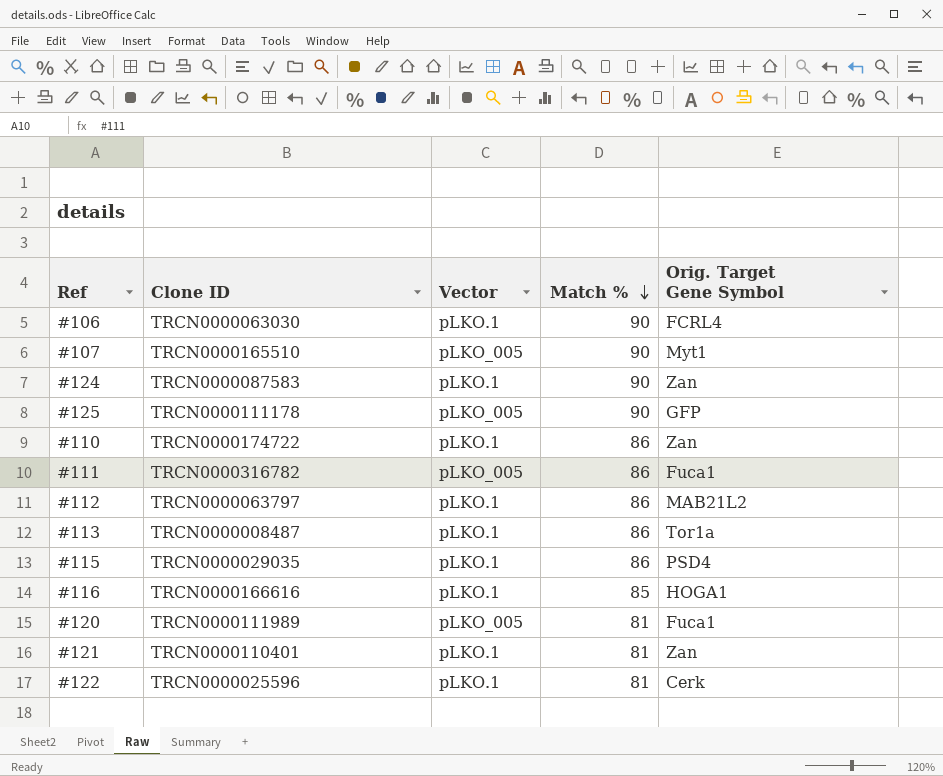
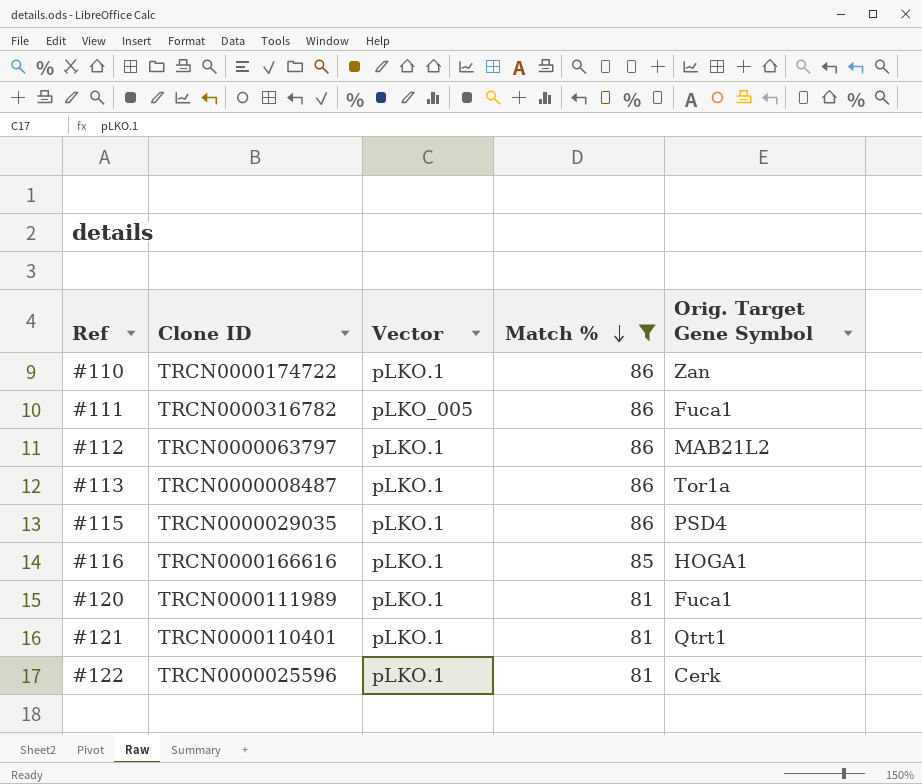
filter: none -> Match % != 90
#120 | Vector: pLKO_005 -> pLKO.1
#121 | Orig. Target Gene Symbol: Zan -> Qtrt1

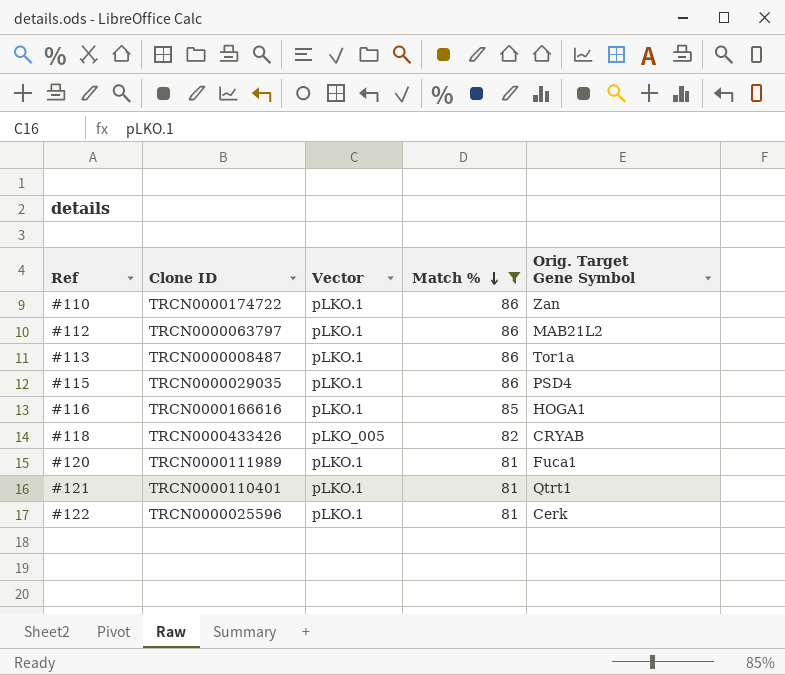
row #111: TRCN0000316782 | pLKO_005 | 86 | Fuca1 -> none
row #118: none -> TRCN0000433426 | pLKO_005 | 82 | CRYAB

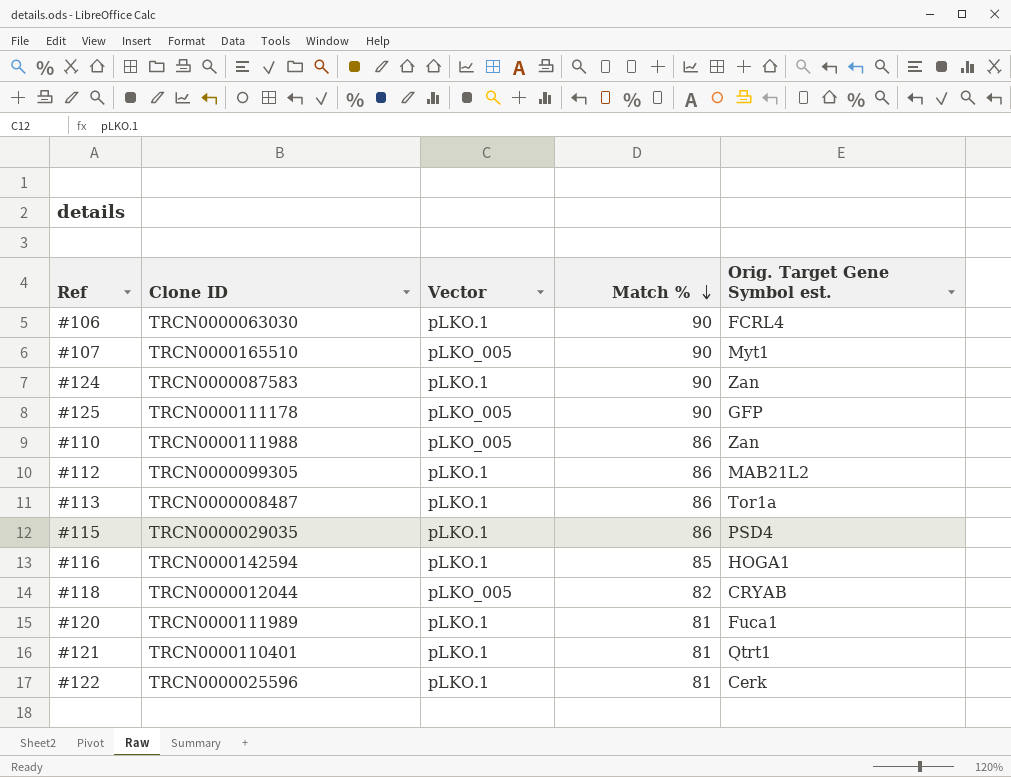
filter: Match % != 90 -> none
column name: Orig. Target Gene Symbol -> Orig. Target Gene Symbol est.
#110 | Clone ID: TRCN0000174722 -> TRCN0000111988
#110 | Vector: pLKO.1 -> pLKO_005
#112 | Clone ID: TRCN0000063797 -> TRCN0000099305
#116 | Clone ID: TRCN0000166616 -> TRCN0000142594
#118 | Clone ID: TRCN0000433426 -> TRCN0000012044

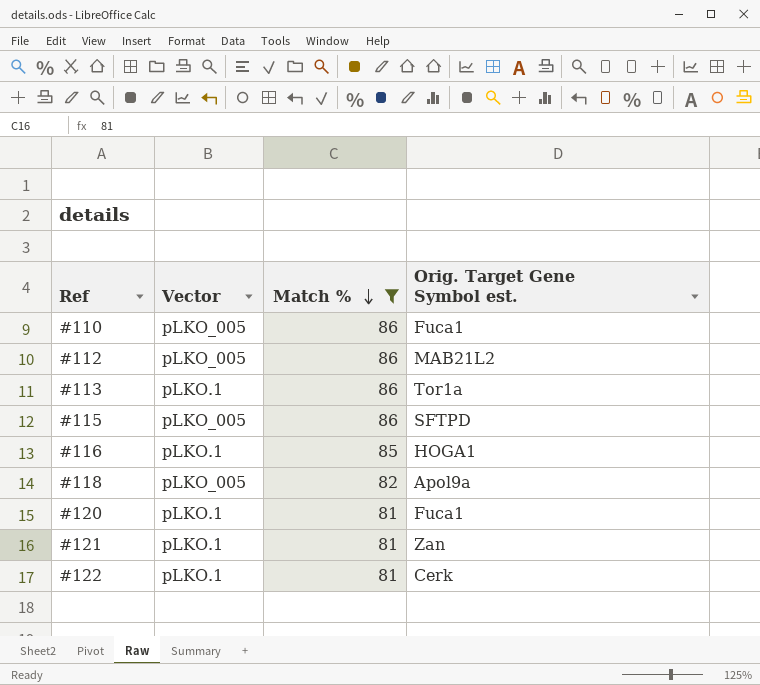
filter: none -> Match % != 90
column Clone ID | position: 2 -> none
#110 | Orig. Target Gene Symbol est.: Zan -> Fuca1
#112 | Vector: pLKO.1 -> pLKO_005
#115 | Vector: pLKO.1 -> pLKO_005
#115 | Orig. Target Gene Symbol est.: PSD4 -> SFTPD
#118 | Orig. Target Gene Symbol est.: CRYAB -> Apol9a
#121 | Orig. Target Gene Symbol est.: Qtrt1 -> Zan

